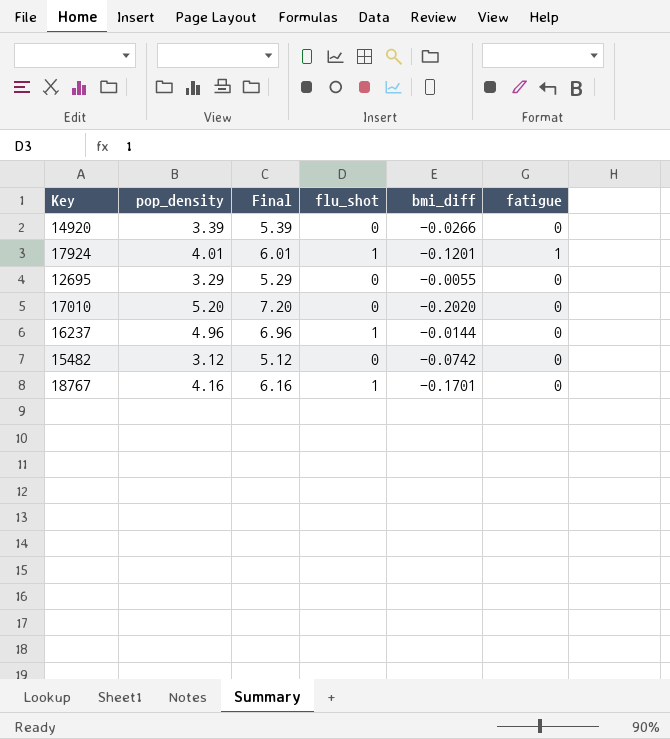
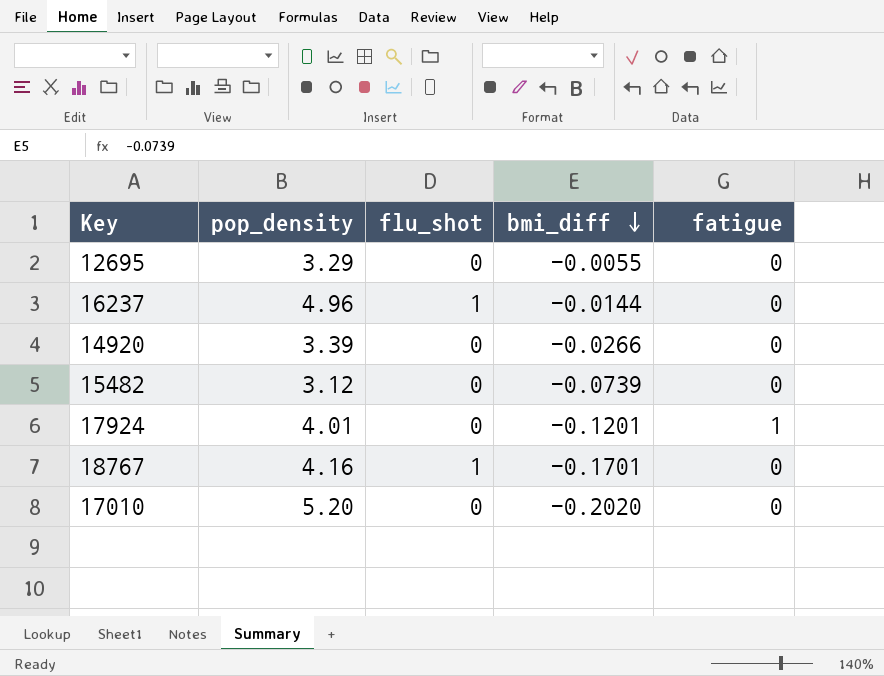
row order: none -> bmi_diff descending
column Final | formula: [pop_density] + 2 -> none
15482 | bmi_diff: -0.0742 -> -0.0739
17924 | flu_shot: 1 -> 0

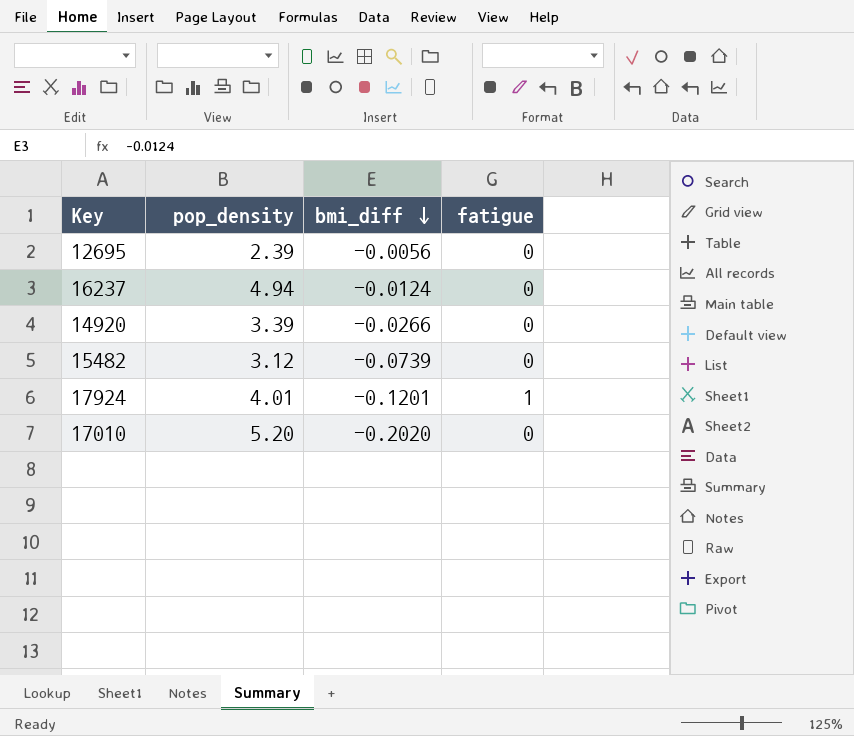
column flu_shot | position: 3 -> none
row 18767: 4.16 | 1 | -0.1701 | 0 -> none
12695 | pop_density: 3.29 -> 2.39
12695 | bmi_diff: -0.0055 -> -0.0056
16237 | pop_density: 4.96 -> 4.94
16237 | bmi_diff: -0.0144 -> -0.0124

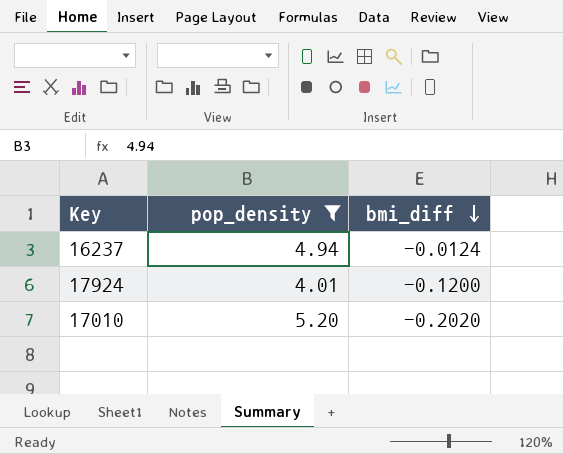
filter: none -> pop_density >= 4.01
column fatigue | position: 4 -> none
17924 | bmi_diff: -0.1201 -> -0.1200

